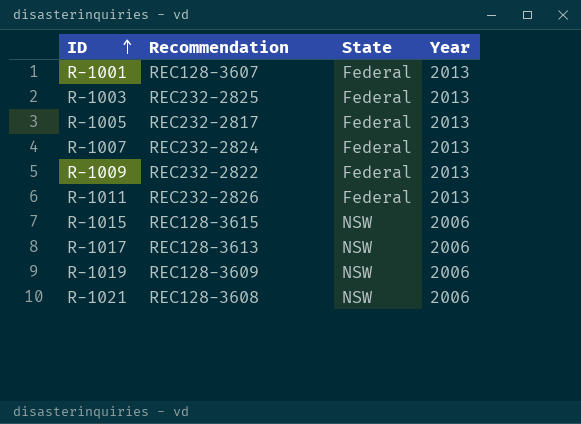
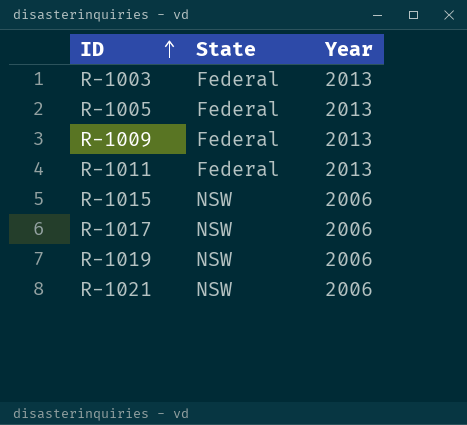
column Recommendation | position: 2 -> none
row R-1001: REC128-3607 | Federal | 2013 -> none
row R-1007: REC232-2824 | Federal | 2013 -> none

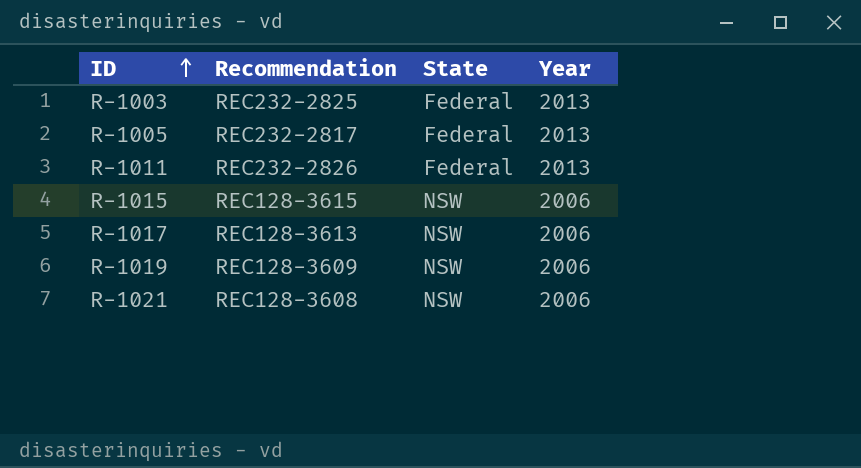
column Recommendation | position: none -> 2
row R-1009: Federal | 2013 -> none

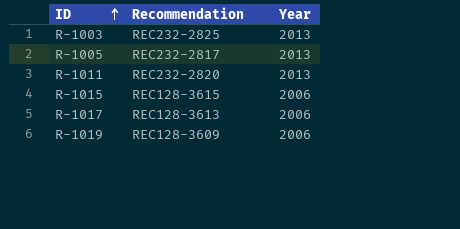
column State | position: 3 -> none
row R-1021: REC128-3608 | NSW | 2006 -> none
R-1011 | Recommendation: REC232-2826 -> REC232-2820

